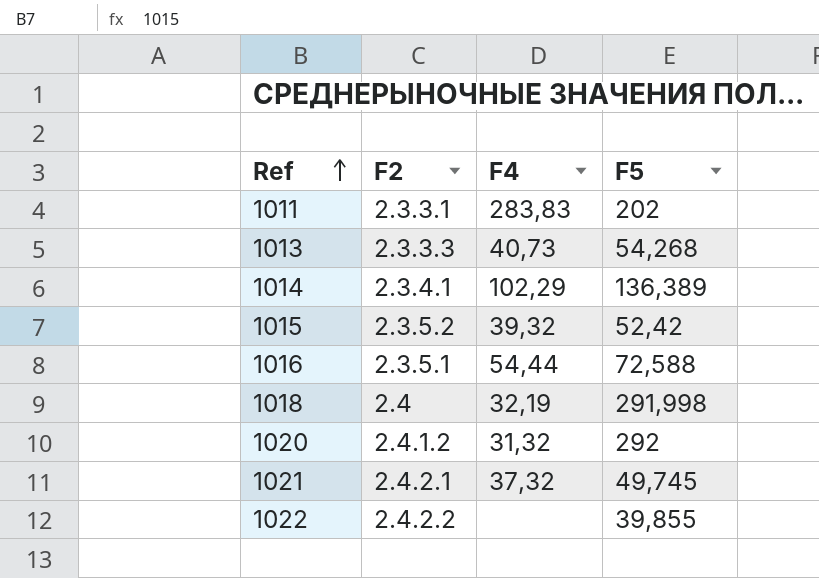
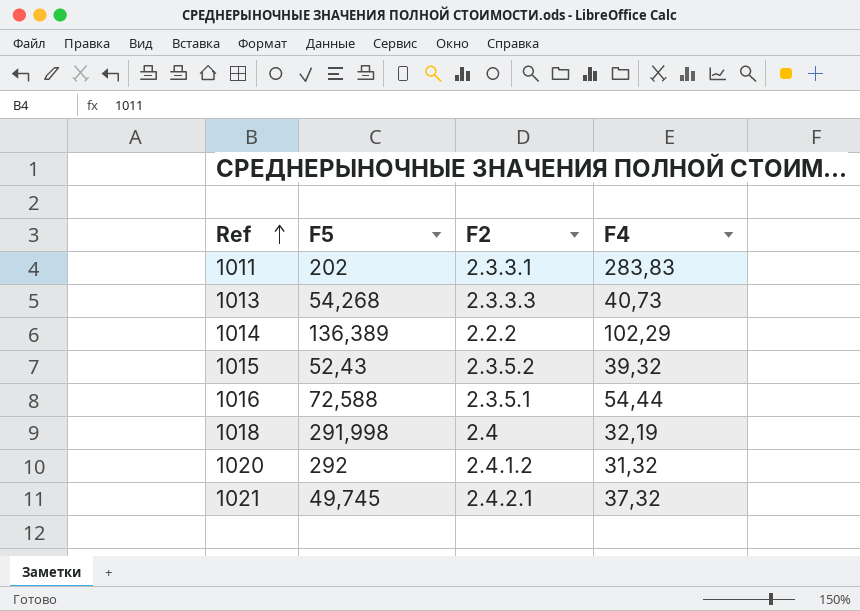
column F5 | position: 4 -> 2
row 1022: 2.4.2.2 | none | 39,855 -> none
1014 | F2: 2.3.4.1 -> 2.2.2
1015 | F5: 52,42 -> 52,43

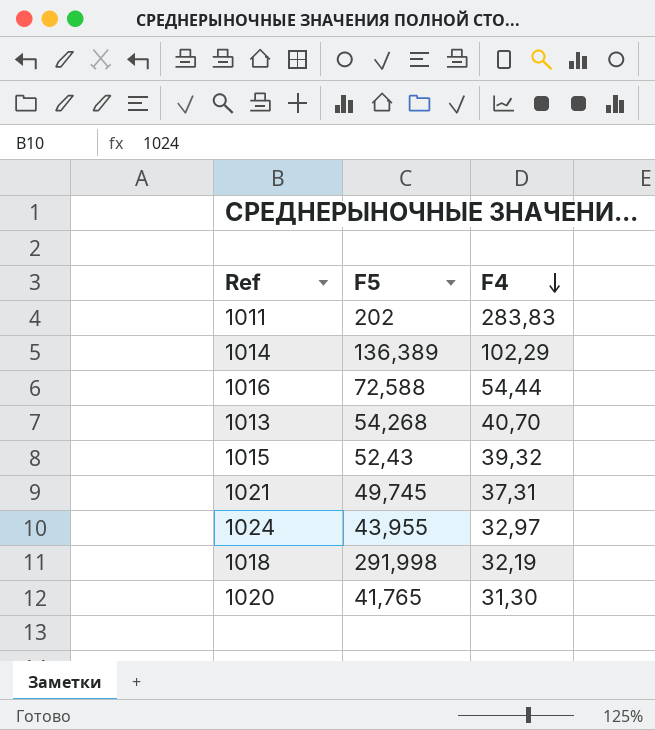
row order: Ref ascending -> F4 descending
column F2 | position: 3 -> none
1013 | F4: 40,73 -> 40,70
1021 | F4: 37,32 -> 37,31
row 1024: none -> 43,955 | 32,97
1020 | F5: 292 -> 41,765
1020 | F4: 31,32 -> 31,30

